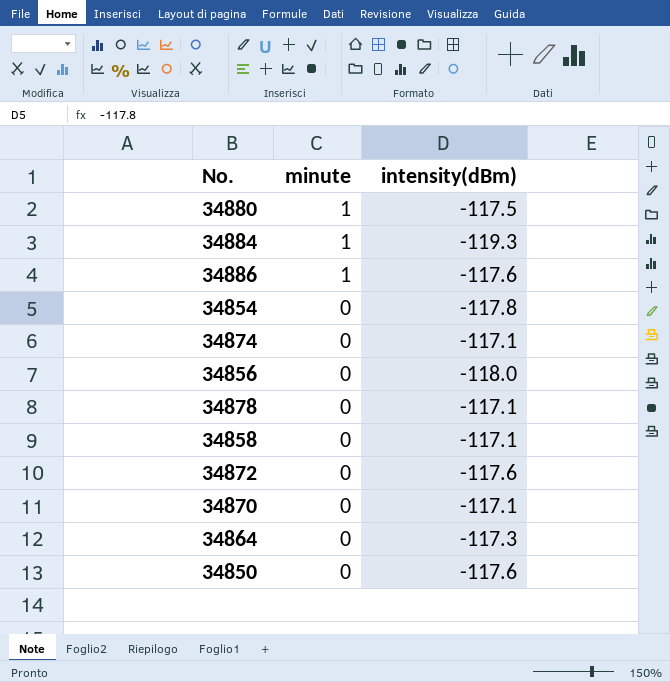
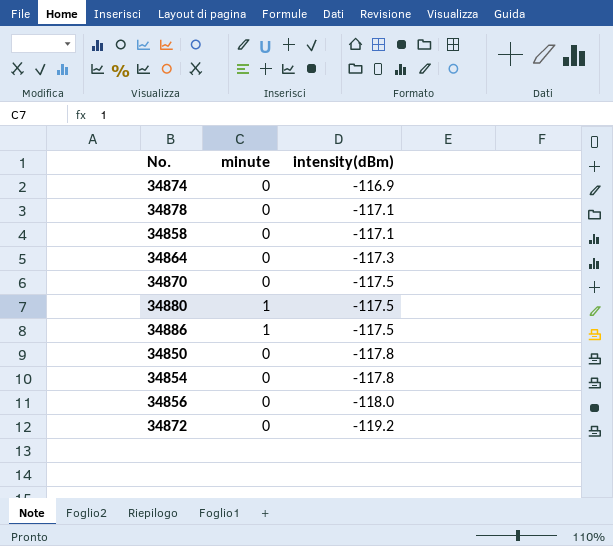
row order: minute descending -> intensity(dBm) descending
row 34884: 1 | -119.3 -> none
34874 | intensity(dBm): -117.1 -> -116.9
34870 | intensity(dBm): -117.1 -> -117.5
34886 | intensity(dBm): -117.6 -> -117.5
34850 | intensity(dBm): -117.6 -> -117.8
34872 | intensity(dBm): -117.6 -> -119.2

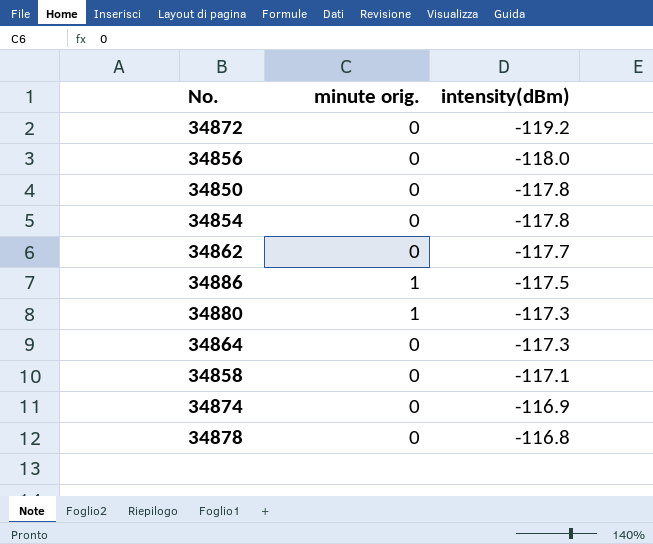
row order: intensity(dBm) descending -> intensity(dBm) ascending
column name: minute -> minute orig.
row 34870: 0 | -117.5 -> none
row 34862: none -> 0 | -117.7
34880 | intensity(dBm): -117.5 -> -117.3
34878 | intensity(dBm): -117.1 -> -116.8

